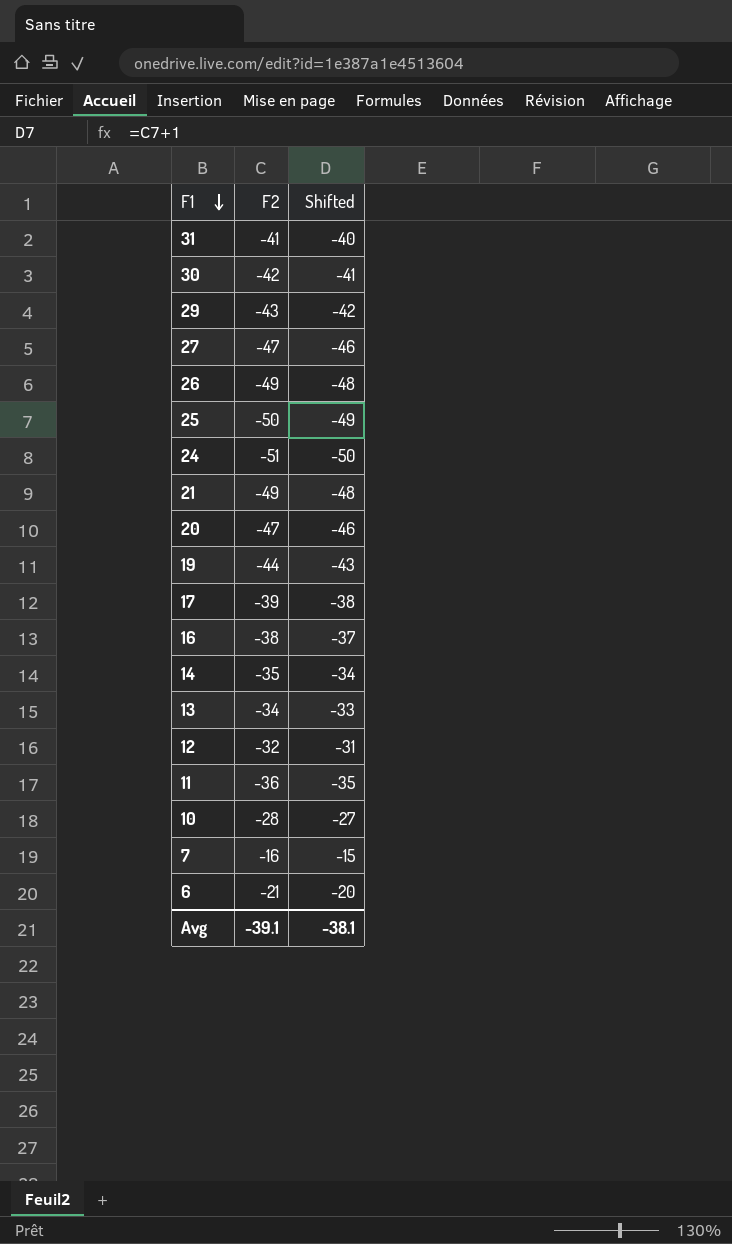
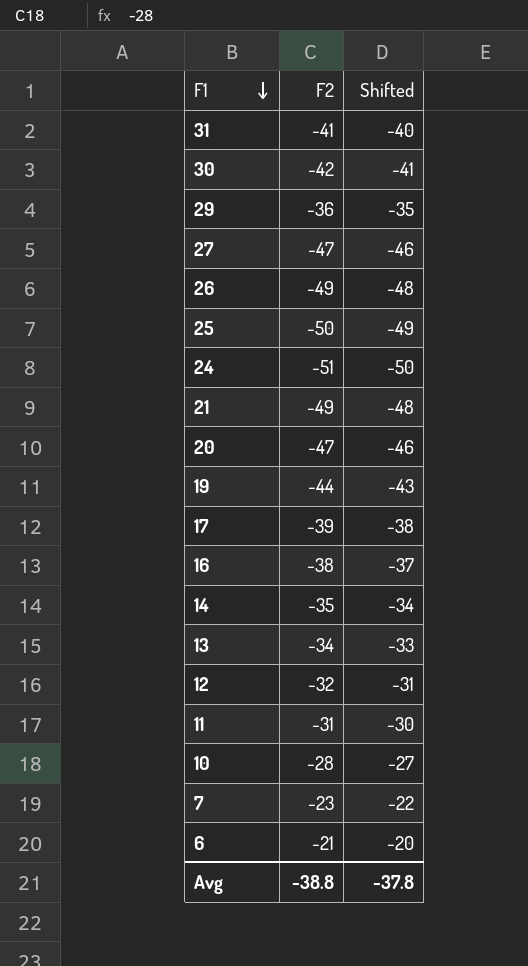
29 | F2: -43 -> -36
29 | Shifted: -42 -> -35
11 | F2: -36 -> -31
11 | Shifted: -35 -> -30
7 | F2: -16 -> -23
7 | Shifted: -15 -> -22
Avg | F2: -39.1 -> -38.8
Avg | Shifted: -38.1 -> -37.8

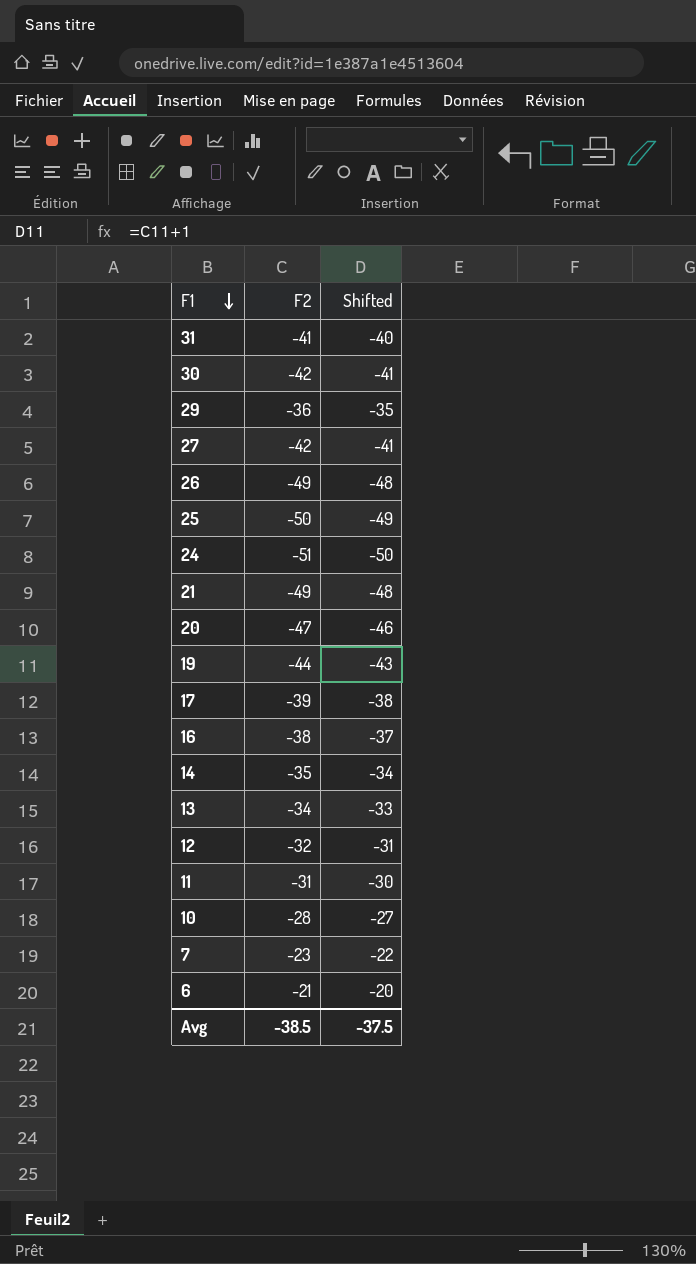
27 | F2: -47 -> -42
27 | Shifted: -46 -> -41
Avg | F2: -38.8 -> -38.5
Avg | Shifted: -37.8 -> -37.5

